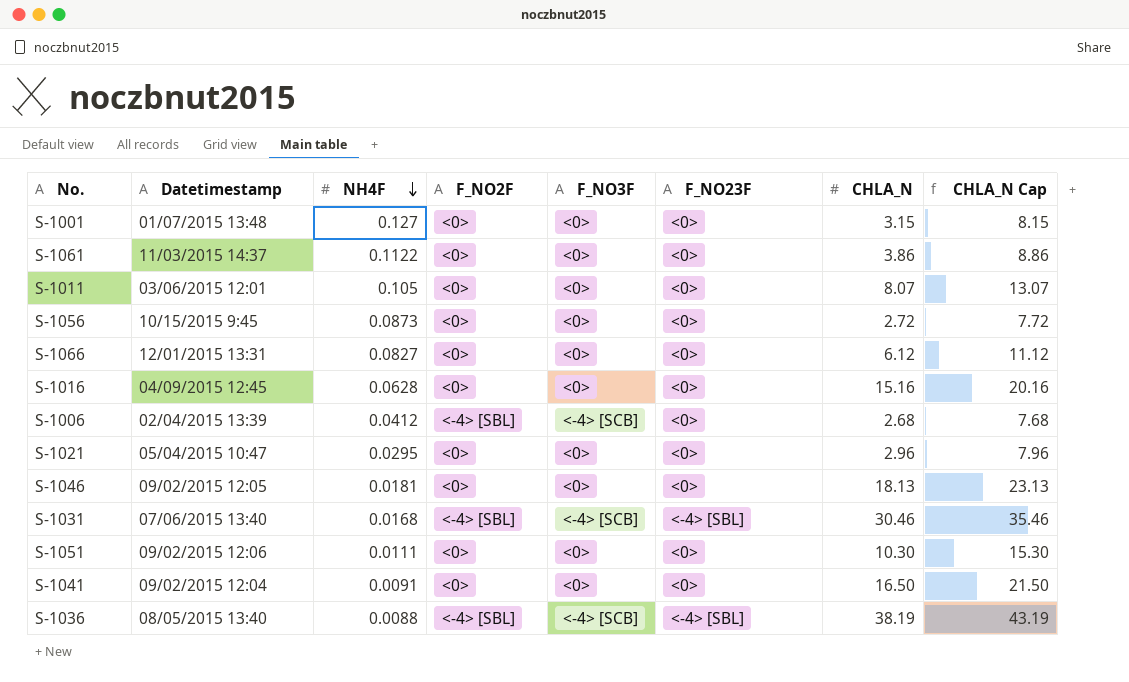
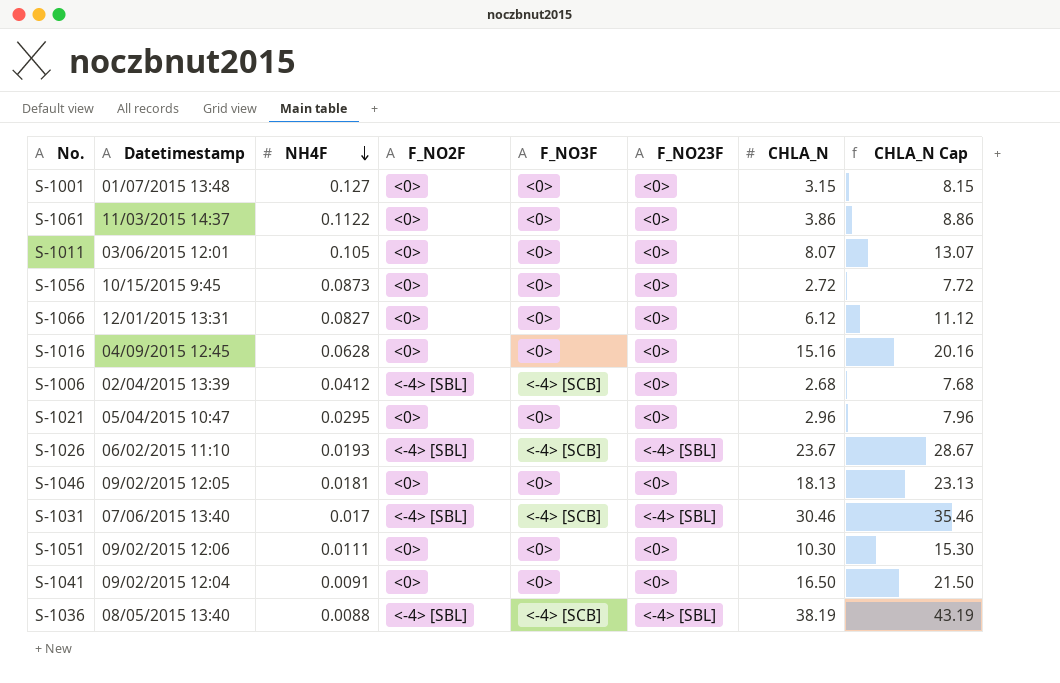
row S-1026: none -> 06/02/2015 11:10 | 0.0193 | <-4> [SBL] | <-4> [SCB] | <-4> [SBL] | 23.67 | 28.67
S-1031 | NH4F: 0.0168 -> 0.017

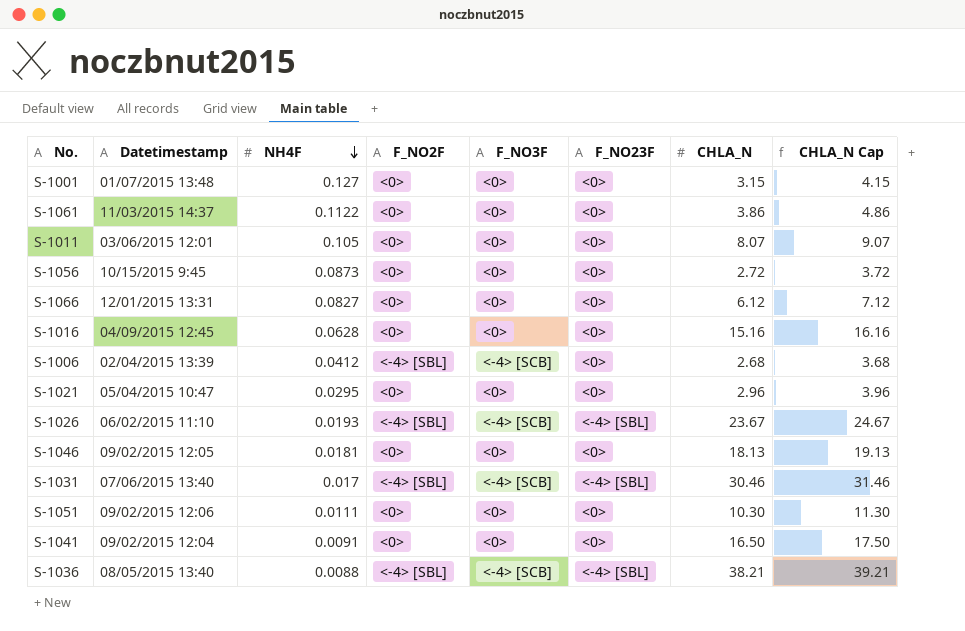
column CHLA_N Cap | formula: [CHLA_N] + 5 -> [CHLA_N] + 1
S-1036 | CHLA_N: 38.19 -> 38.21

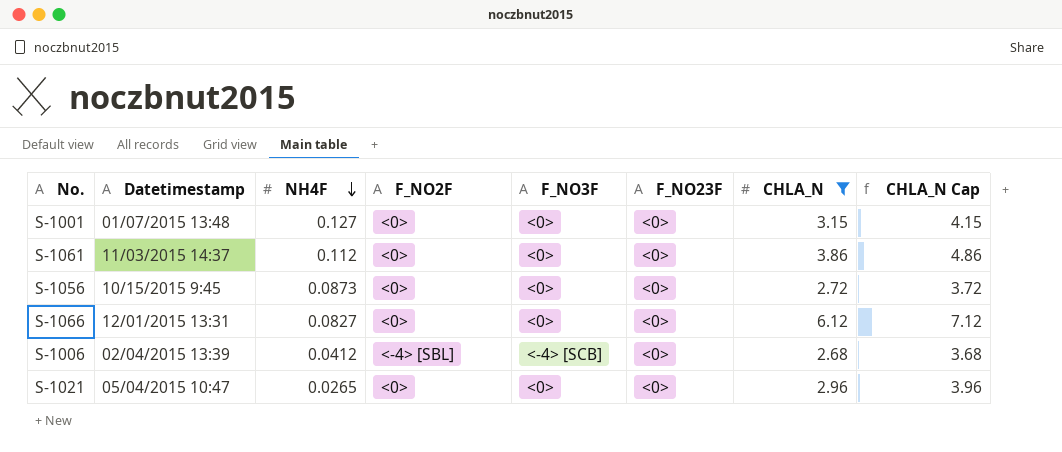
filter: none -> CHLA_N <= 6.12
S-1061 | NH4F: 0.1122 -> 0.112
S-1021 | NH4F: 0.0295 -> 0.0265

